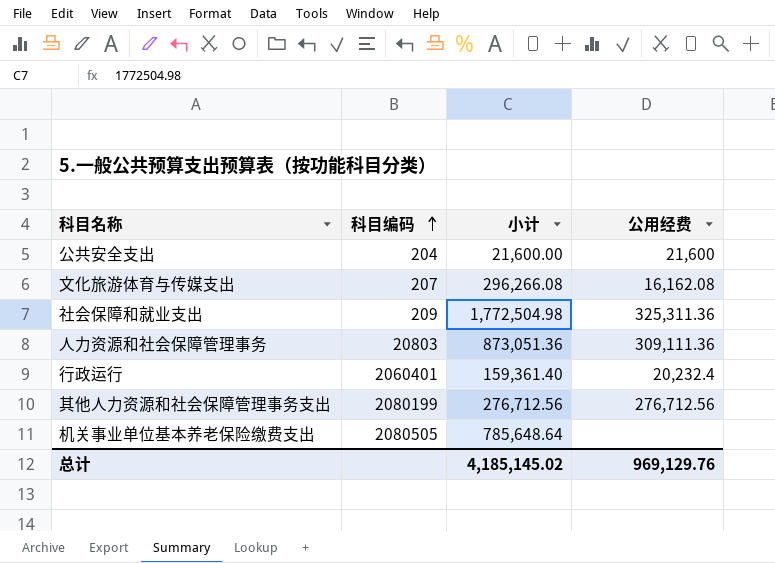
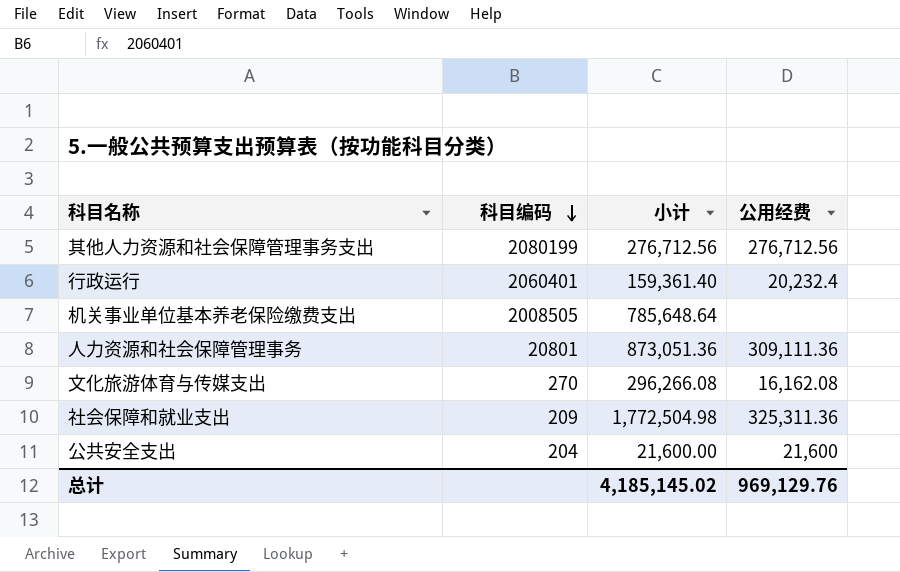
row order: 科目编码 ascending -> 科目编码 descending
机关事业单位基本养老保险缴费支出 | 科目编码: 2080505 -> 2008505
人力资源和社会保障管理事务 | 科目编码: 20803 -> 20801
文化旅游体育与传媒支出 | 科目编码: 207 -> 270

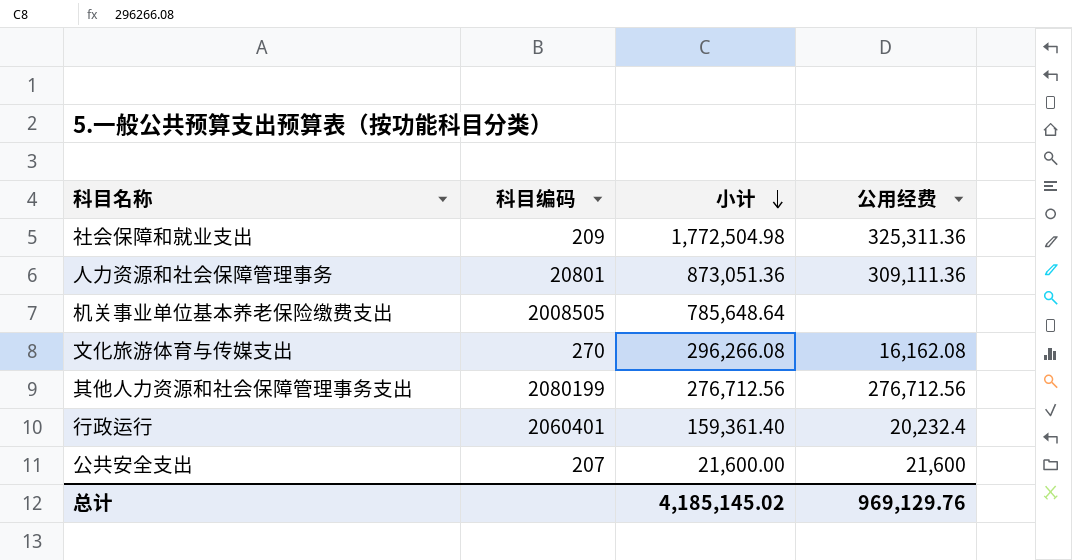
row order: 科目编码 descending -> 小计 descending
公共安全支出 | 科目编码: 204 -> 207

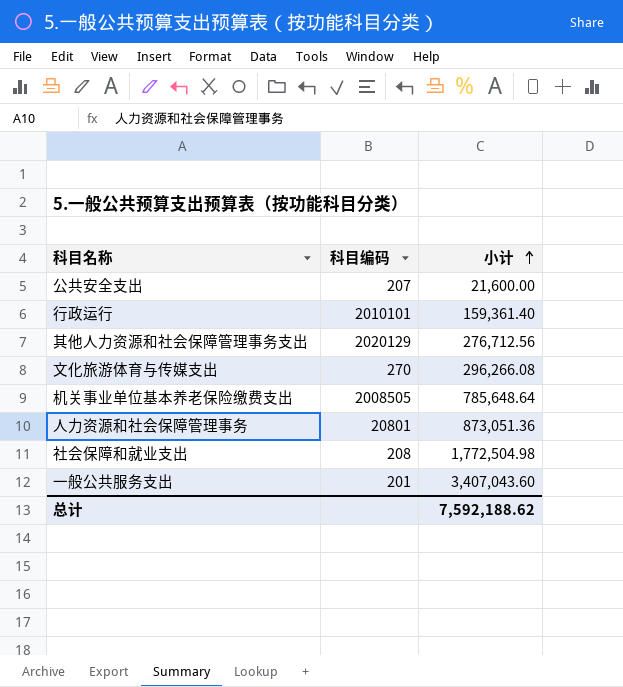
row order: 小计 descending -> 小计 ascending
column 公用经费 | position: 4 -> none
行政运行 | 科目编码: 2060401 -> 2010101
其他人力资源和社会保障管理事务支出 | 科目编码: 2080199 -> 2020129
社会保障和就业支出 | 科目编码: 209 -> 208
row 一般公共服务支出: none -> 201 | 3,407,043.60
总计 | 小计: 4,185,145.02 -> 7,592,188.62

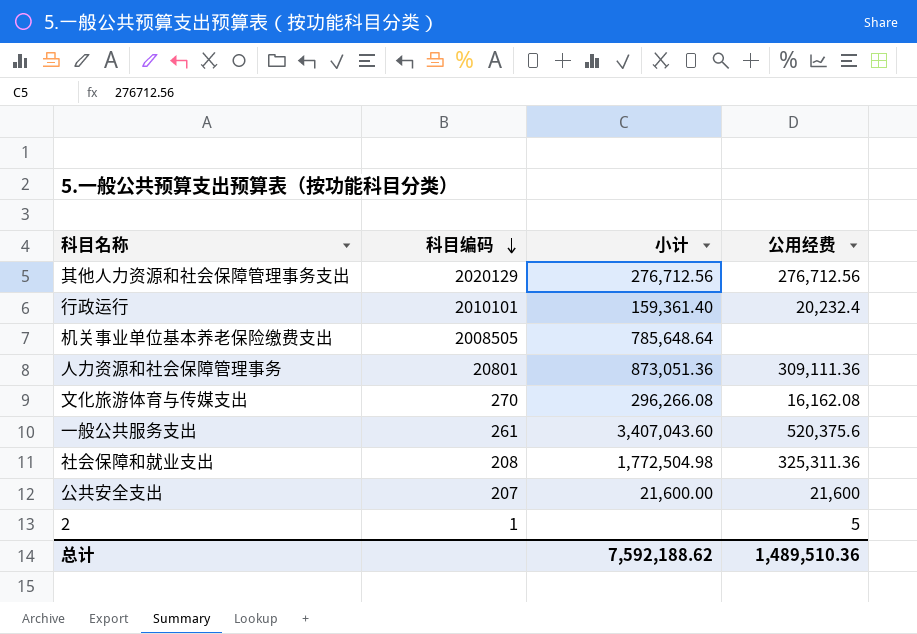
row order: 小计 ascending -> 科目编码 descending
column 公用经费 | position: none -> 4
一般公共服务支出 | 科目编码: 201 -> 261
row 2: none -> 1 | none | 5

